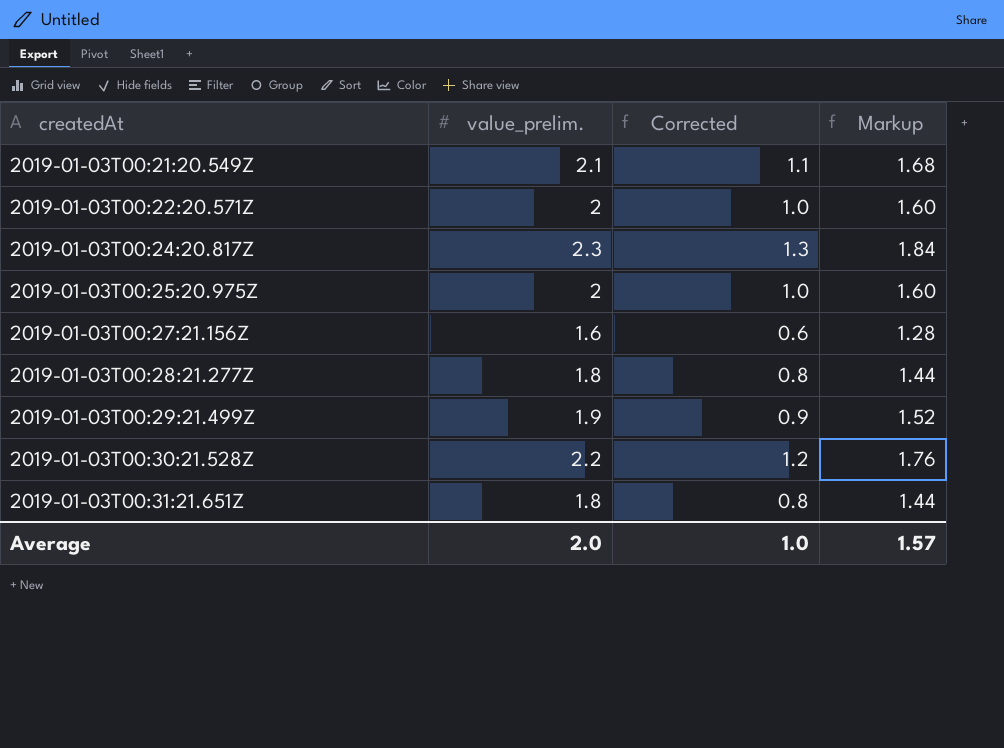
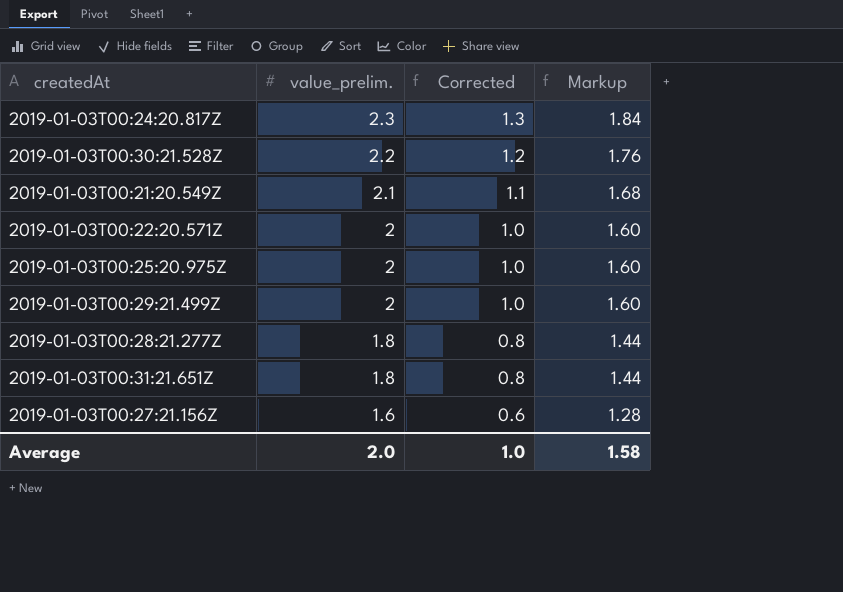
row order: createdAt ascending -> value_prelim. descending
2019-01-03T00:29:21.499Z | value_prelim.: 1.9 -> 2
2019-01-03T00:29:21.499Z | Corrected: 0.9 -> 1.0
2019-01-03T00:29:21.499Z | Markup: 1.52 -> 1.60
Average | Markup: 1.57 -> 1.58

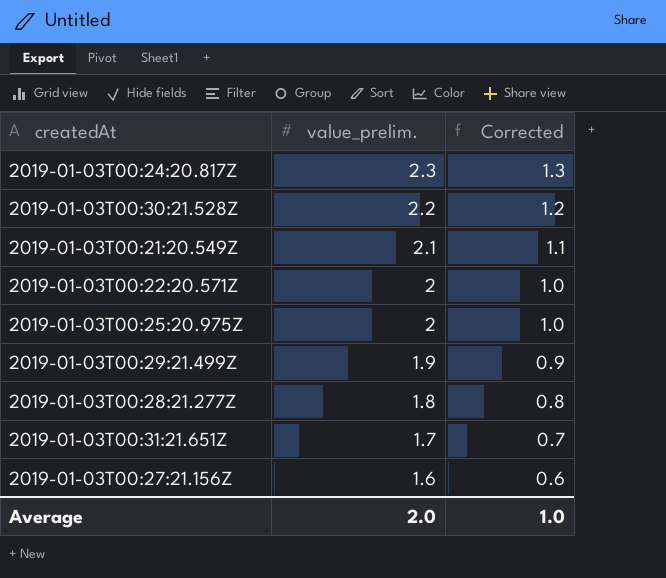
column Markup | formula: [value_prelim.] * 0.8 -> none
2019-01-03T00:29:21.499Z | value_prelim.: 2 -> 1.9
2019-01-03T00:29:21.499Z | Corrected: 1.0 -> 0.9
2019-01-03T00:31:21.651Z | value_prelim.: 1.8 -> 1.7
2019-01-03T00:31:21.651Z | Corrected: 0.8 -> 0.7

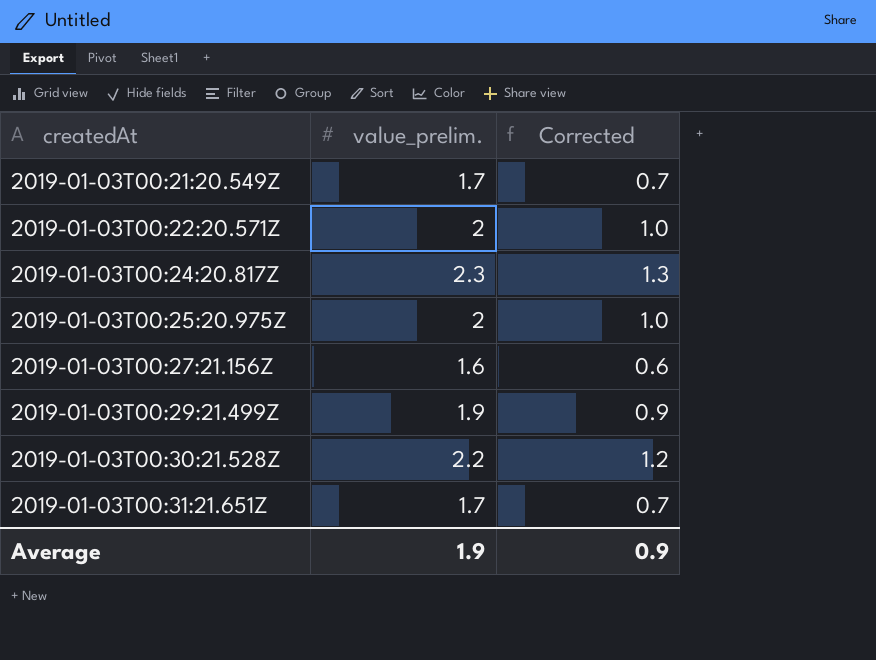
row order: value_prelim. descending -> createdAt ascending
row 2019-01-03T00:28:21.277Z: 1.8 | 0.8 -> none
2019-01-03T00:21:20.549Z | value_prelim.: 2.1 -> 1.7
2019-01-03T00:21:20.549Z | Corrected: 1.1 -> 0.7
Average | value_prelim.: 2.0 -> 1.9
Average | Corrected: 1.0 -> 0.9

